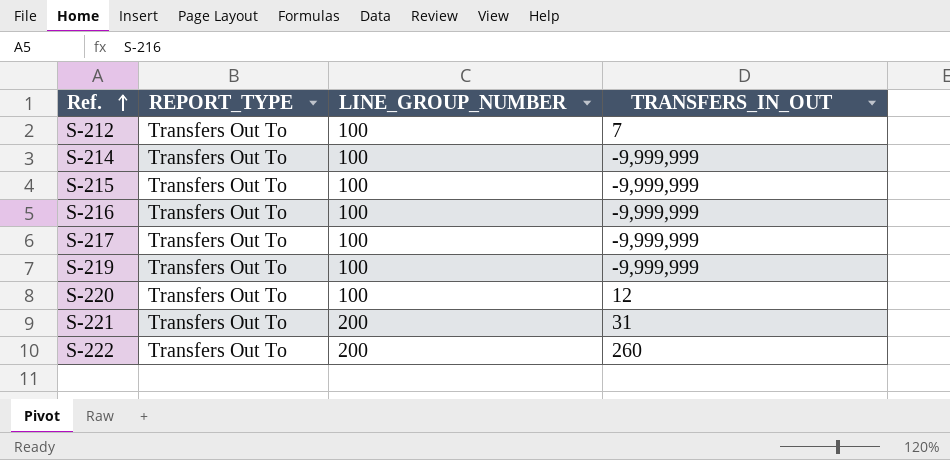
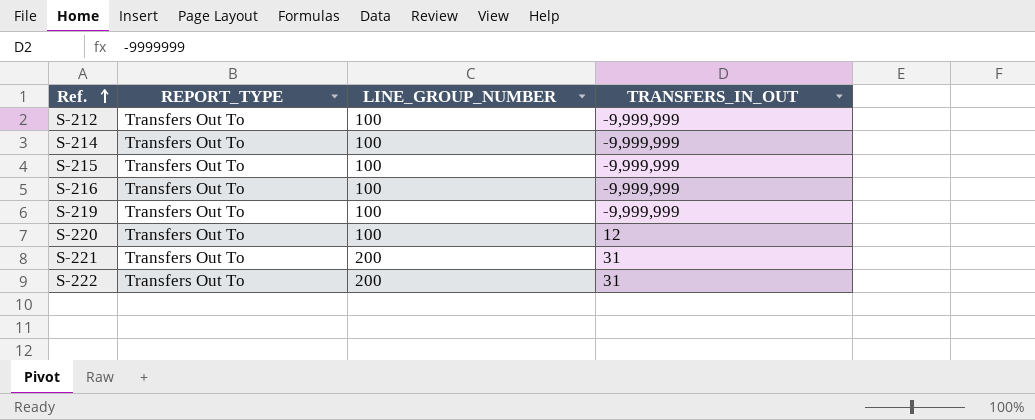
row S-217: Transfers Out To | 100 | -9,999,999 -> none
S-212 | TRANSFERS_IN_OUT: 7 -> -9,999,999
S-222 | TRANSFERS_IN_OUT: 260 -> 31

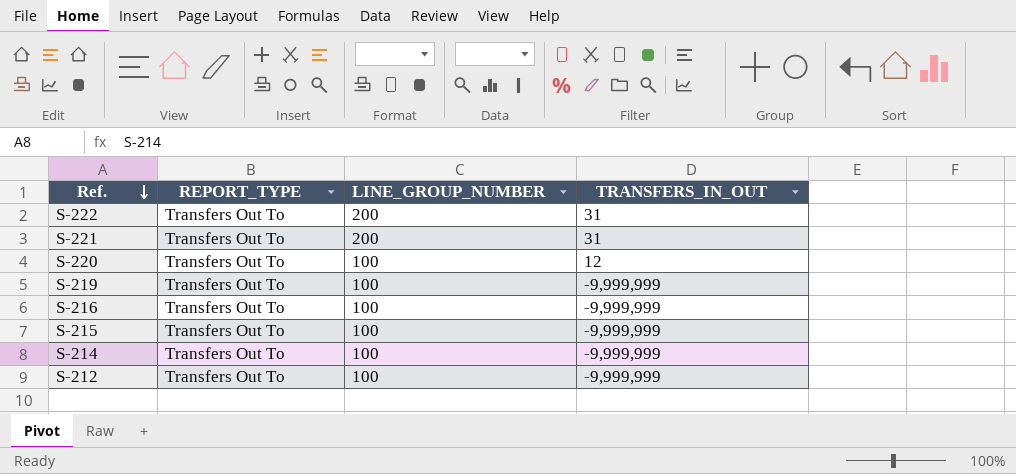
row order: Ref. ascending -> Ref. descending

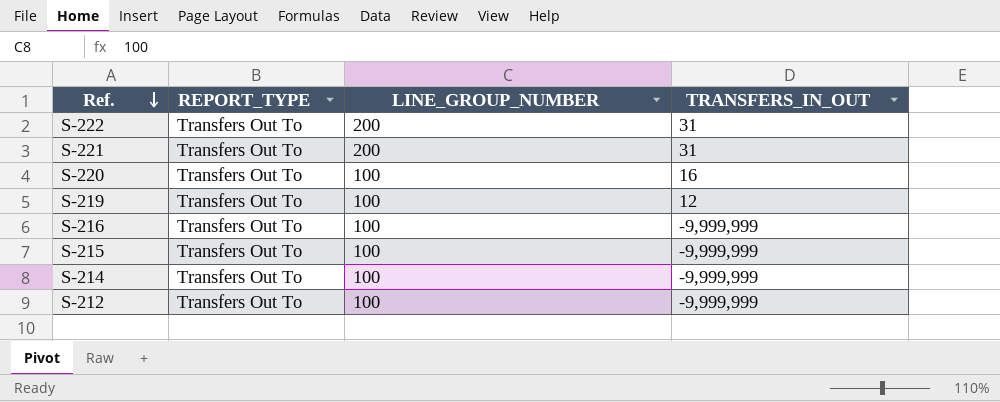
S-220 | TRANSFERS_IN_OUT: 12 -> 16
S-219 | TRANSFERS_IN_OUT: -9,999,999 -> 12

